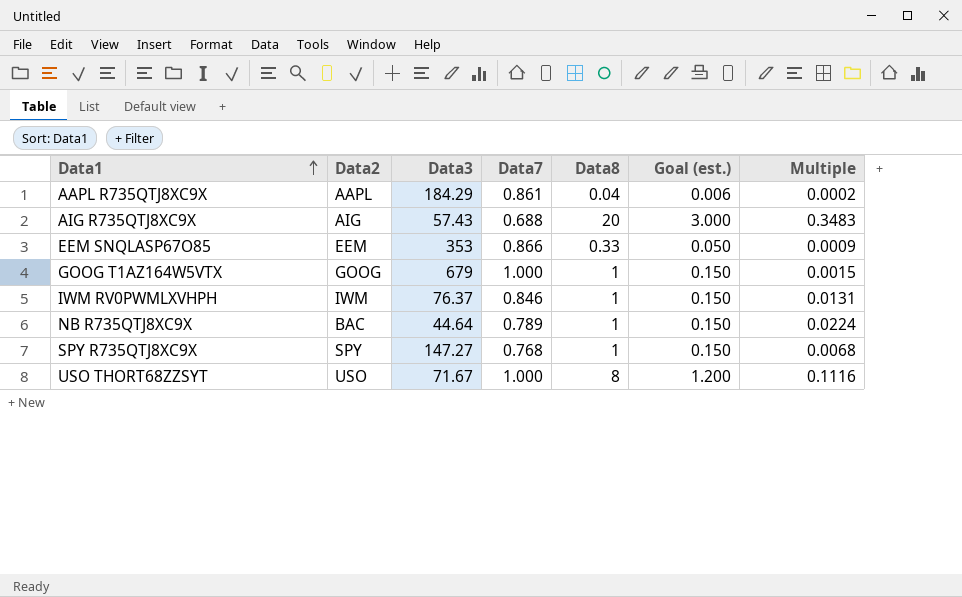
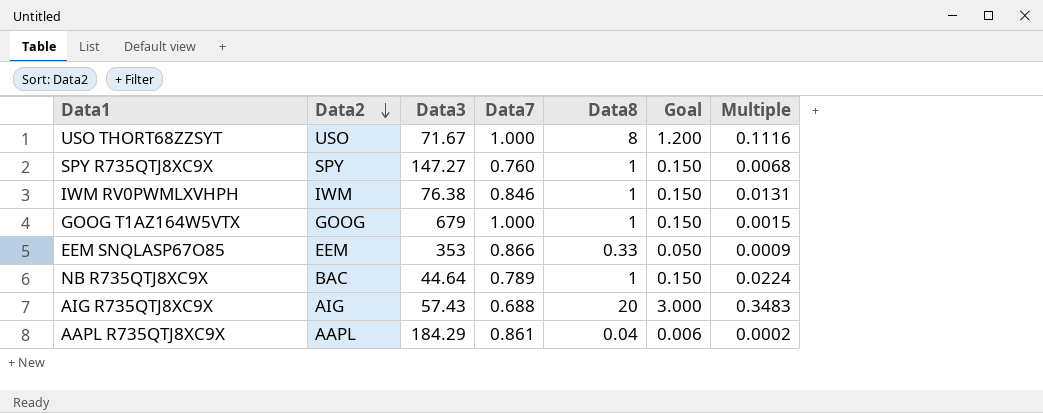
row order: Data1 ascending -> Data2 descending
column name: Goal (est.) -> Goal
SPY R735QTJ8XC9X | Data7: 0.768 -> 0.760
IWM RV0PWMLXVHPH | Data3: 76.37 -> 76.38

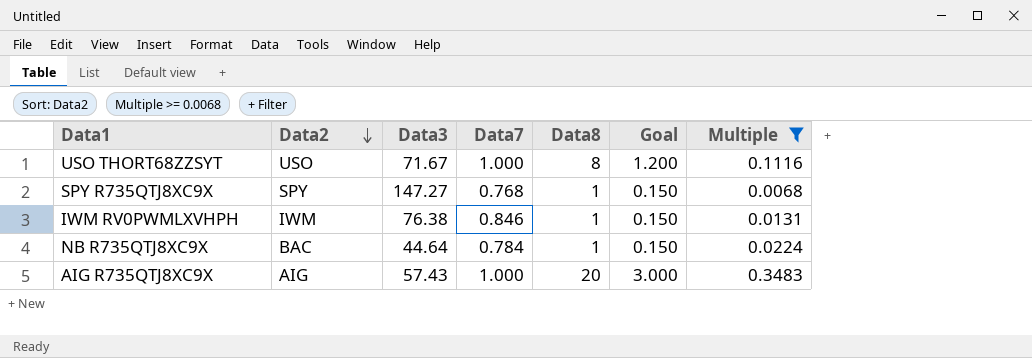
filter: none -> Multiple >= 0.0068
SPY R735QTJ8XC9X | Data7: 0.760 -> 0.768
NB R735QTJ8XC9X | Data7: 0.789 -> 0.784
AIG R735QTJ8XC9X | Data7: 0.688 -> 1.000

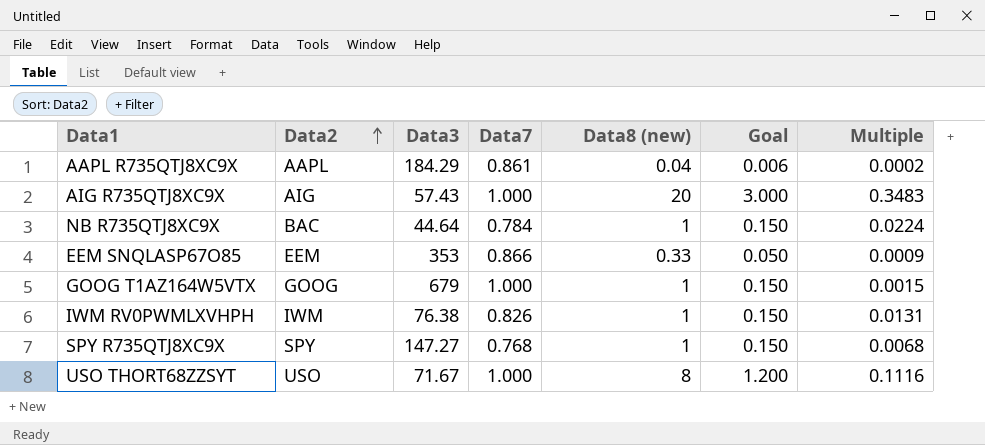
filter: Multiple >= 0.0068 -> none
row order: Data2 descending -> Data2 ascending
column name: Data8 -> Data8 (new)
IWM RV0PWMLXVHPH | Data7: 0.846 -> 0.826

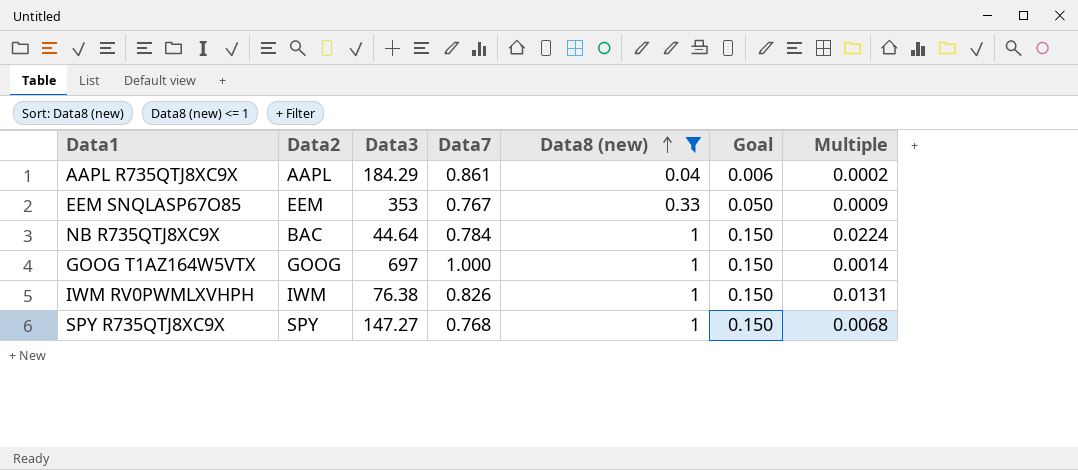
filter: none -> Data8 (new) <= 1
row order: Data2 ascending -> Data8 (new) ascending
EEM SNQLASP67O85 | Data7: 0.866 -> 0.767
GOOG T1AZ164W5VTX | Data3: 679 -> 697
GOOG T1AZ164W5VTX | Multiple: 0.0015 -> 0.0014

